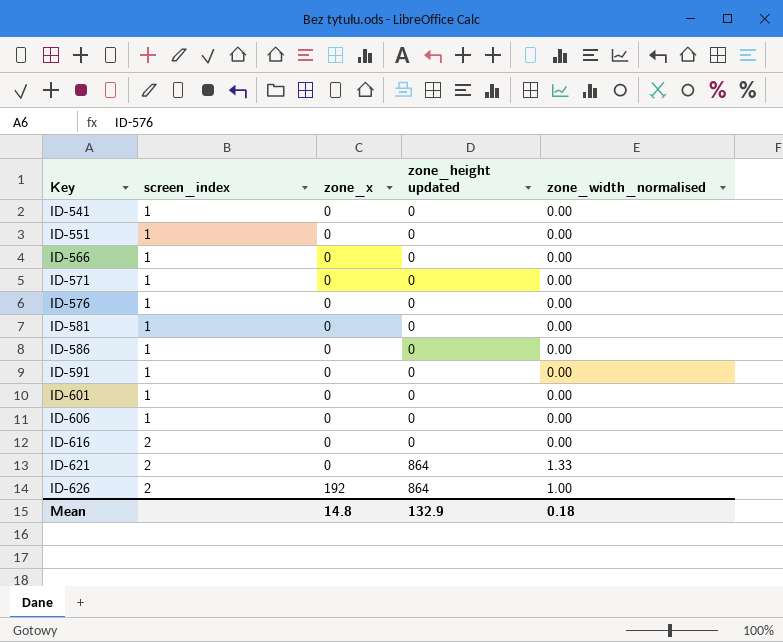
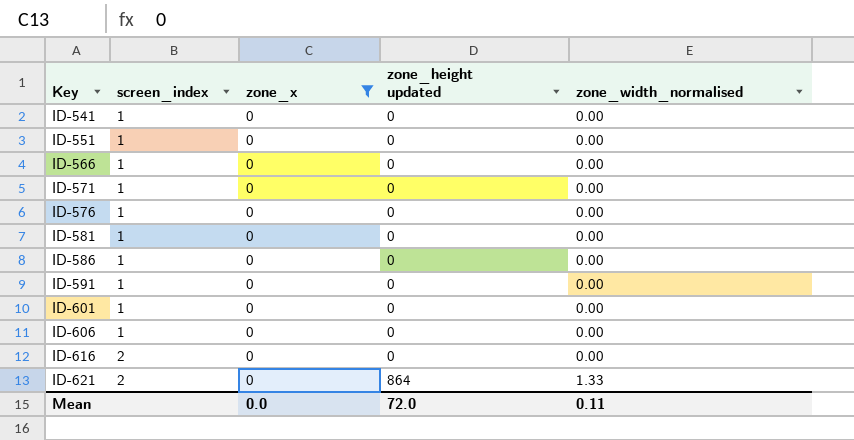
filter: none -> zone_x = 0
Mean | zone_x: 14.8 -> 0.0
Mean | zone_height updated: 132.9 -> 72.0
Mean | zone_width_normalised: 0.18 -> 0.11

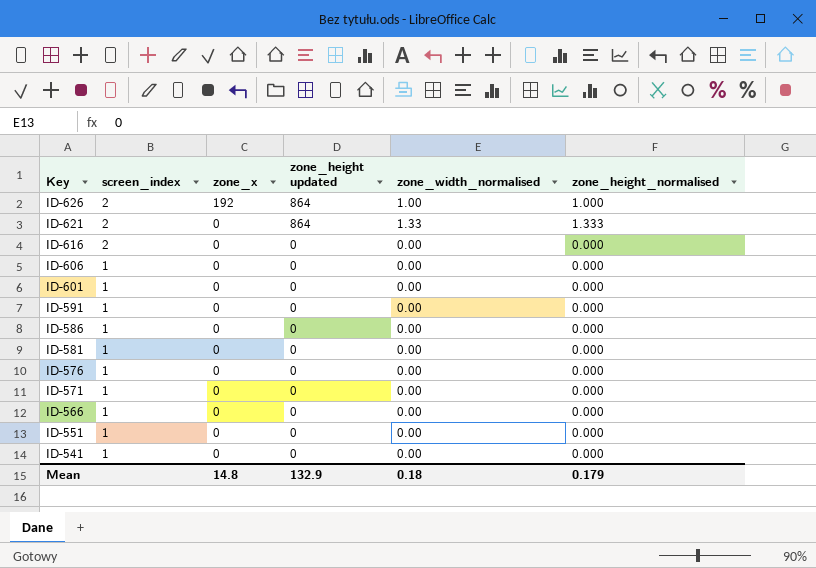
filter: zone_x = 0 -> none
row order: Key ascending -> Key descending
column zone_height_normalised | position: none -> 6
Mean | zone_x: 0.0 -> 14.8
Mean | zone_height updated: 72.0 -> 132.9
Mean | zone_width_normalised: 0.11 -> 0.18

